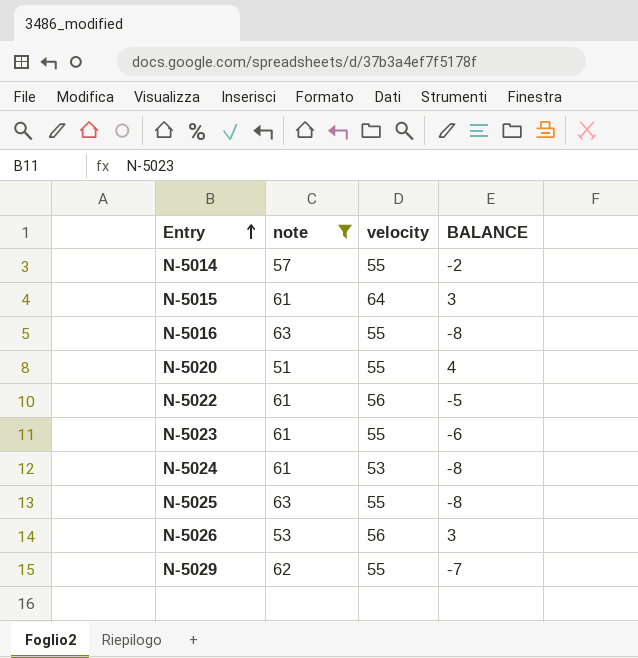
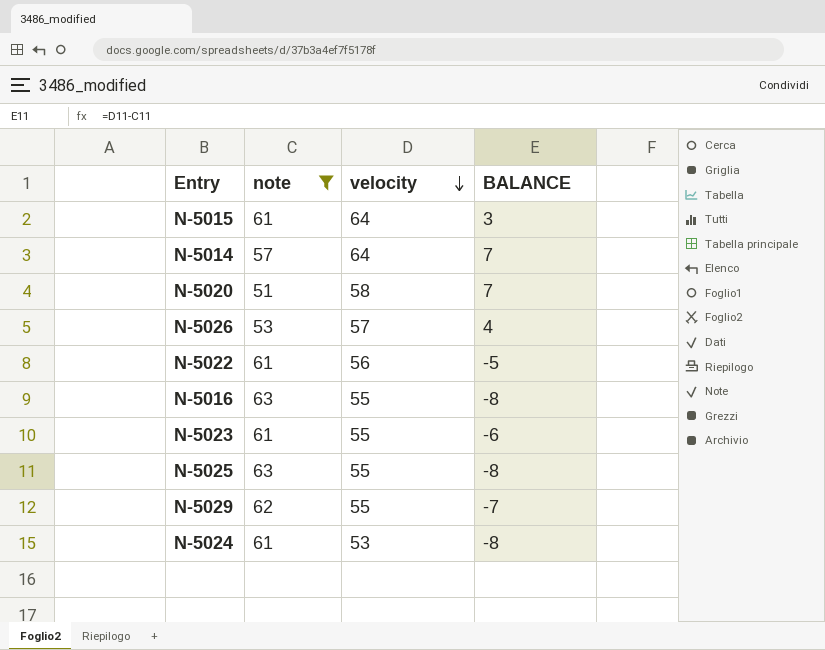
row order: Entry ascending -> velocity descending
N-5014 | velocity: 55 -> 64
N-5014 | BALANCE: -2 -> 7
N-5020 | velocity: 55 -> 58
N-5020 | BALANCE: 4 -> 7
N-5026 | velocity: 56 -> 57
N-5026 | BALANCE: 3 -> 4

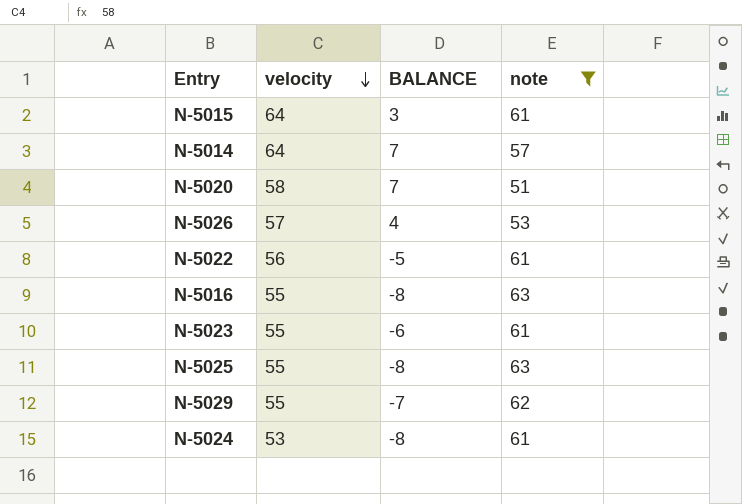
column note | position: 2 -> 4

